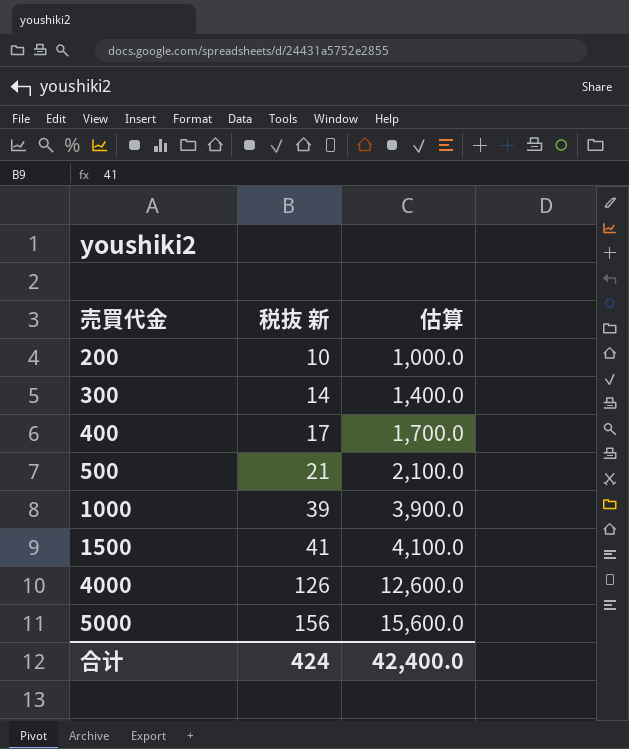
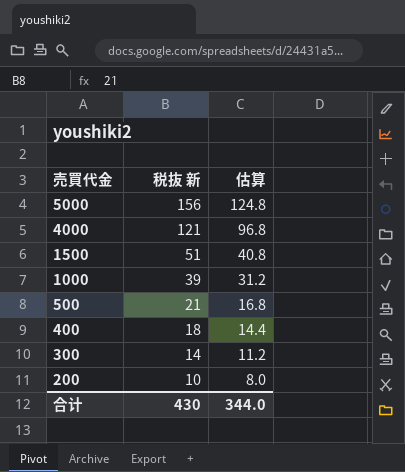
row order: 売買代金 ascending -> 売買代金 descending
column 估算 | formula: [税抜 新] * 100 -> [税抜 新] * 0.8
4000 | 税抜 新: 126 -> 121
1500 | 税抜 新: 41 -> 51
400 | 税抜 新: 17 -> 18
合计 | 税抜 新: 424 -> 430
合计 | 估算: 42,400.0 -> 344.0

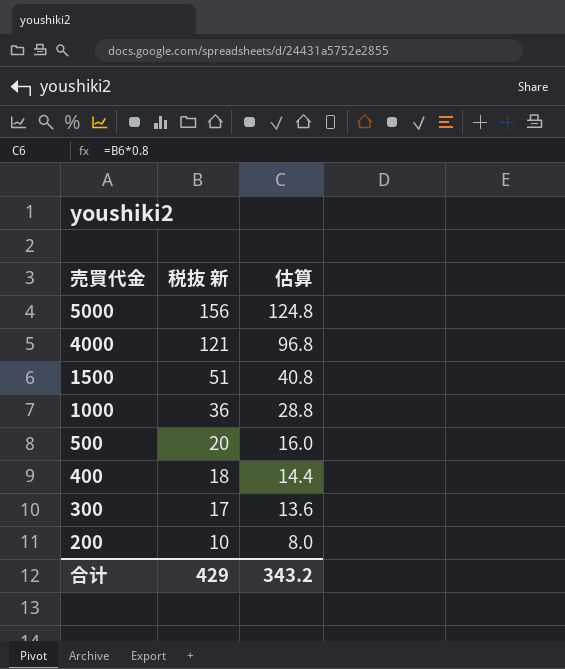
1000 | 税抜 新: 39 -> 36
1000 | 估算: 31.2 -> 28.8
500 | 税抜 新: 21 -> 20
500 | 估算: 16.8 -> 16.0
300 | 税抜 新: 14 -> 17
300 | 估算: 11.2 -> 13.6
合计 | 税抜 新: 430 -> 429
合计 | 估算: 344.0 -> 343.2

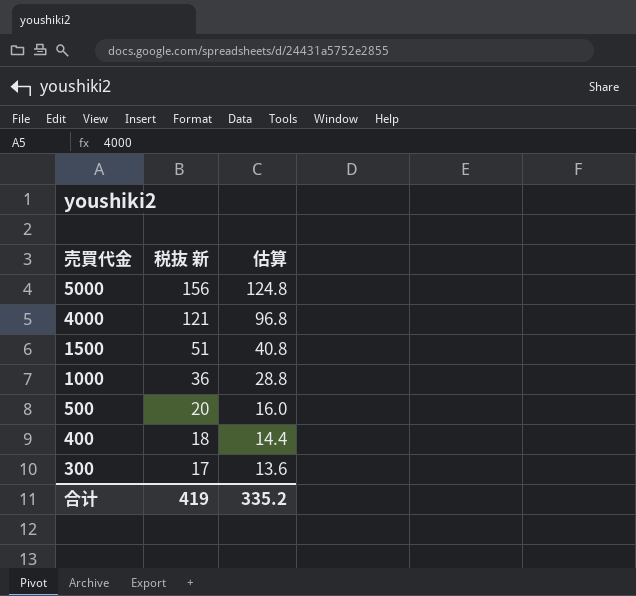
row 200: 10 | 8.0 -> none
合计 | 税抜 新: 429 -> 419
合计 | 估算: 343.2 -> 335.2

